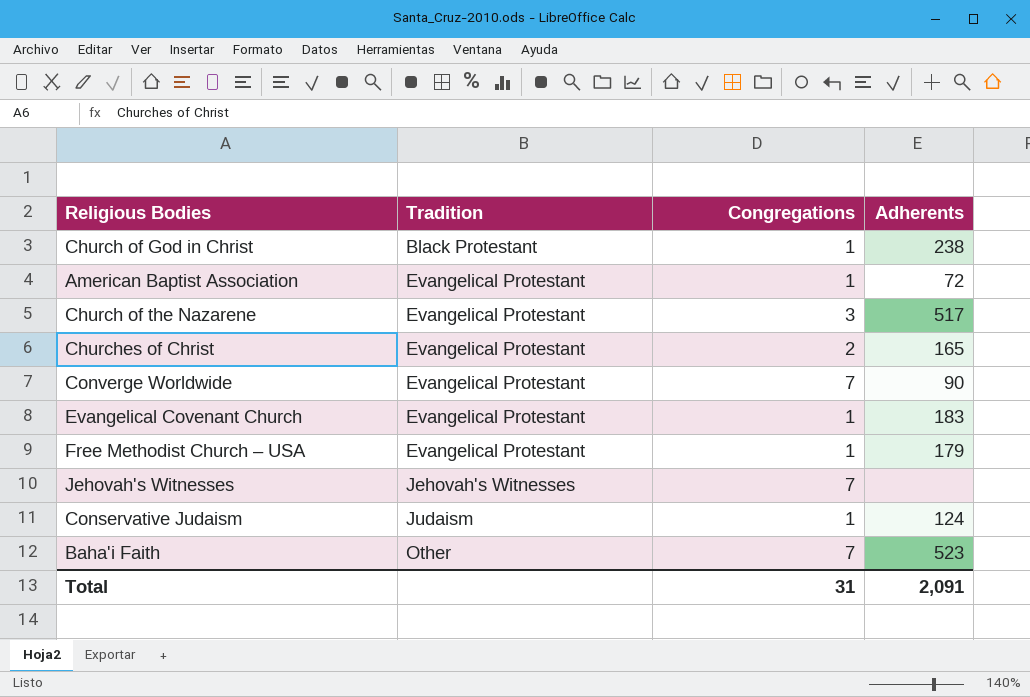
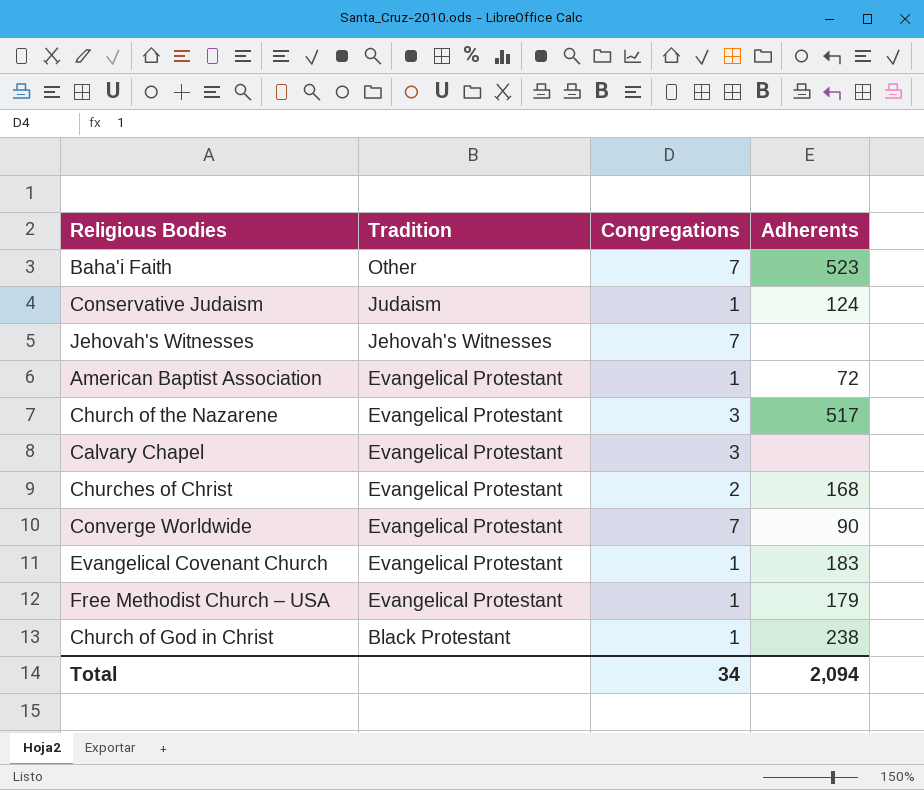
row order: Tradition ascending -> Tradition descending
row Calvary Chapel: none -> Evangelical Protestant | 3 | none
Churches of Christ | Adherents: 165 -> 168
Total | Congregations: 31 -> 34
Total | Adherents: 2,091 -> 2,094

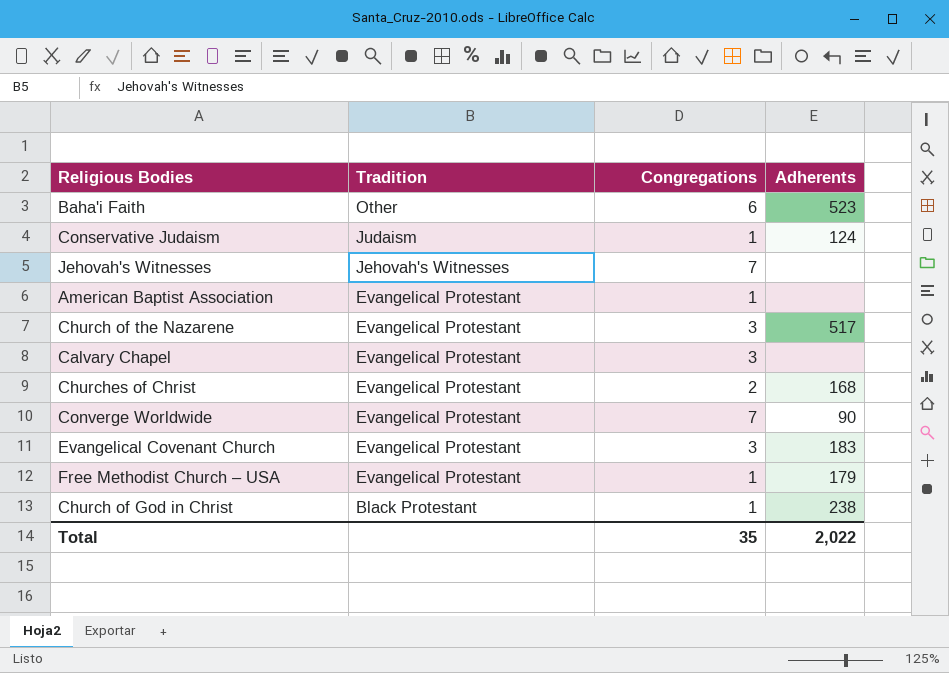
Baha'i Faith | Congregations: 7 -> 6
American Baptist Association | Adherents: 72 -> none
Evangelical Covenant Church | Congregations: 1 -> 3
Total | Congregations: 34 -> 35
Total | Adherents: 2,094 -> 2,022

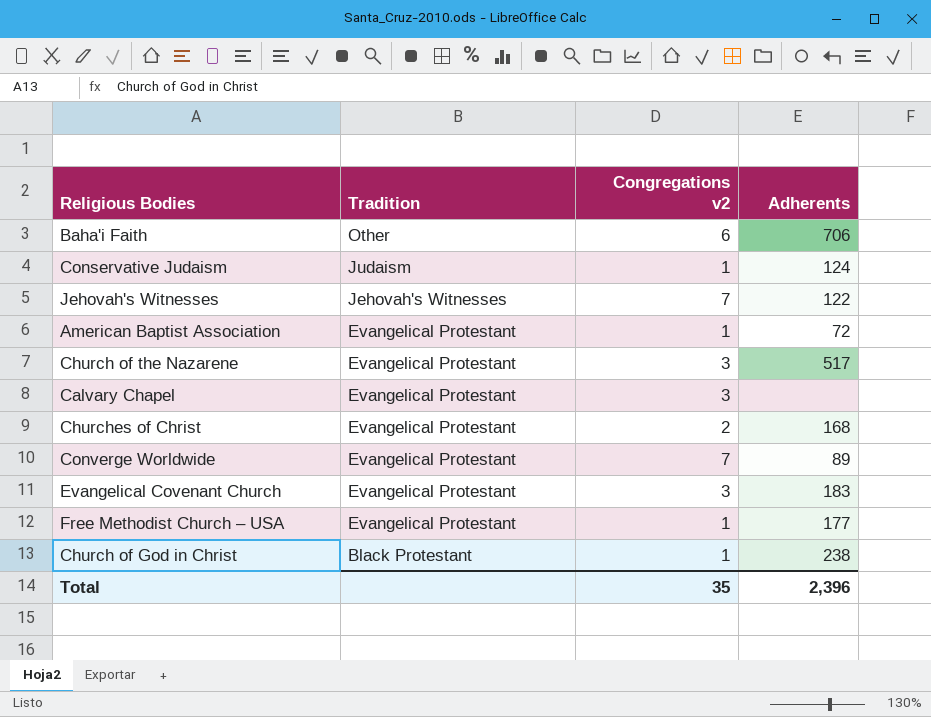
column name: Congregations -> Congregations v2
Baha'i Faith | Adherents: 523 -> 706
Jehovah's Witnesses | Adherents: none -> 122
American Baptist Association | Adherents: none -> 72
Converge Worldwide | Adherents: 90 -> 89
Free Methodist Church – USA | Adherents: 179 -> 177
Total | Adherents: 2,022 -> 2,396

